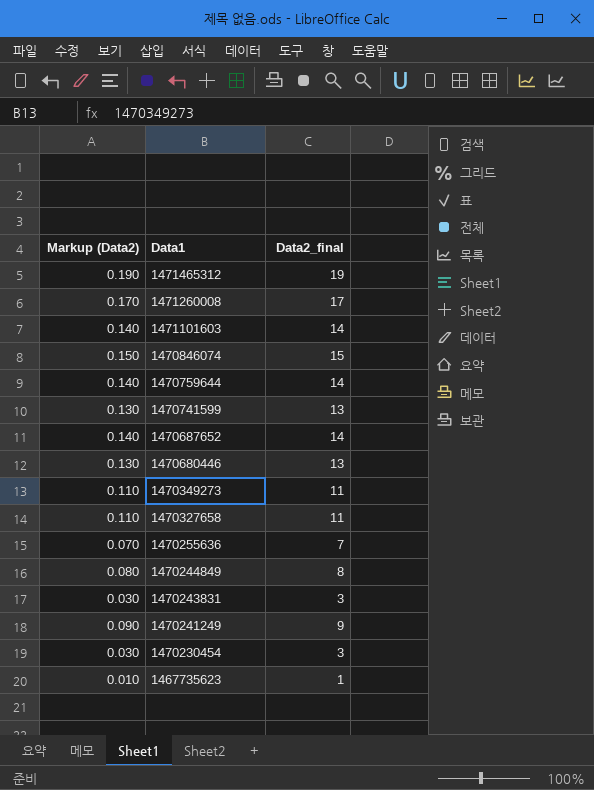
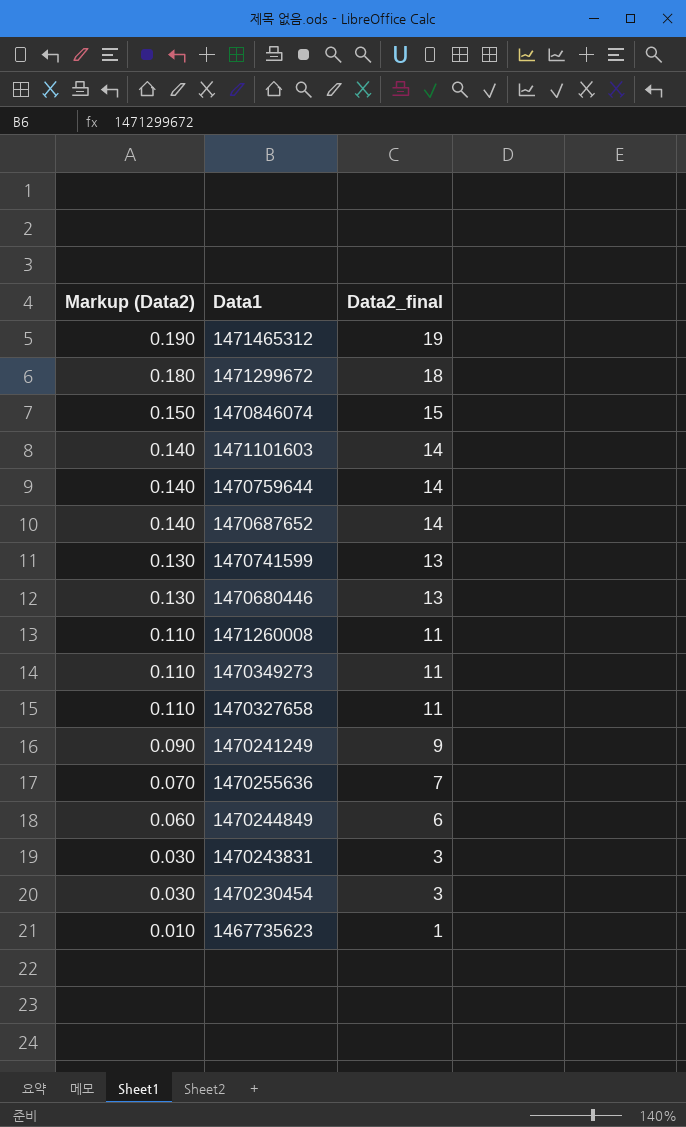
row order: Data1 descending -> Markup (Data2) descending
row 1471299672: none -> 0.180 | 18
1471260008 | Markup (Data2): 0.170 -> 0.110
1471260008 | Data2_final: 17 -> 11
1470244849 | Markup (Data2): 0.080 -> 0.060
1470244849 | Data2_final: 8 -> 6

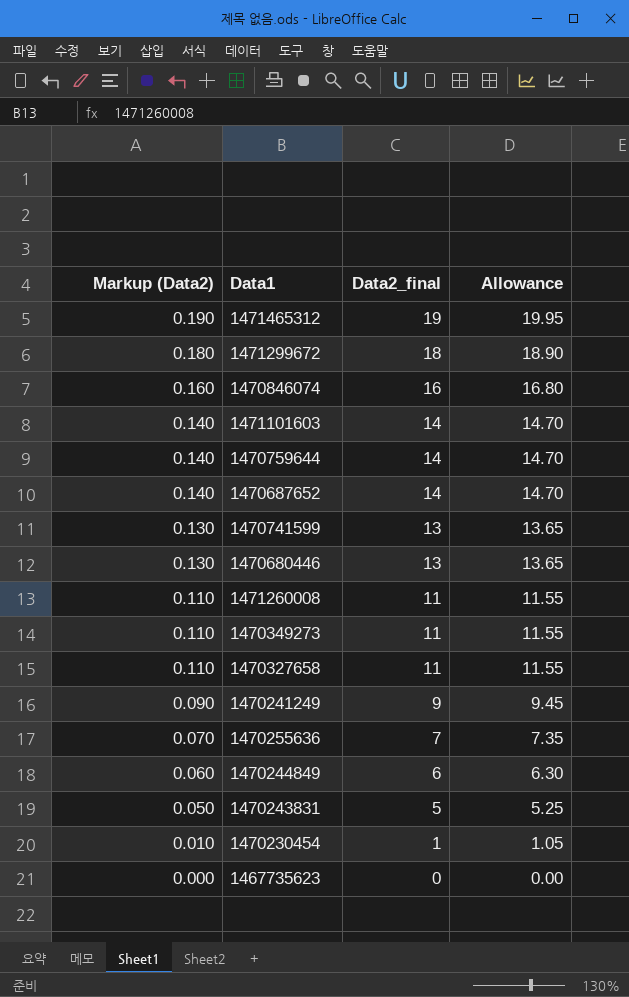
column Allowance | formula: none -> [Data2_final] * 1.05
1470846074 | Markup (Data2): 0.150 -> 0.160
1470846074 | Data2_final: 15 -> 16
1470243831 | Markup (Data2): 0.030 -> 0.050
1470243831 | Data2_final: 3 -> 5
1470230454 | Markup (Data2): 0.030 -> 0.010
1470230454 | Data2_final: 3 -> 1
1467735623 | Markup (Data2): 0.010 -> 0.000
1467735623 | Data2_final: 1 -> 0

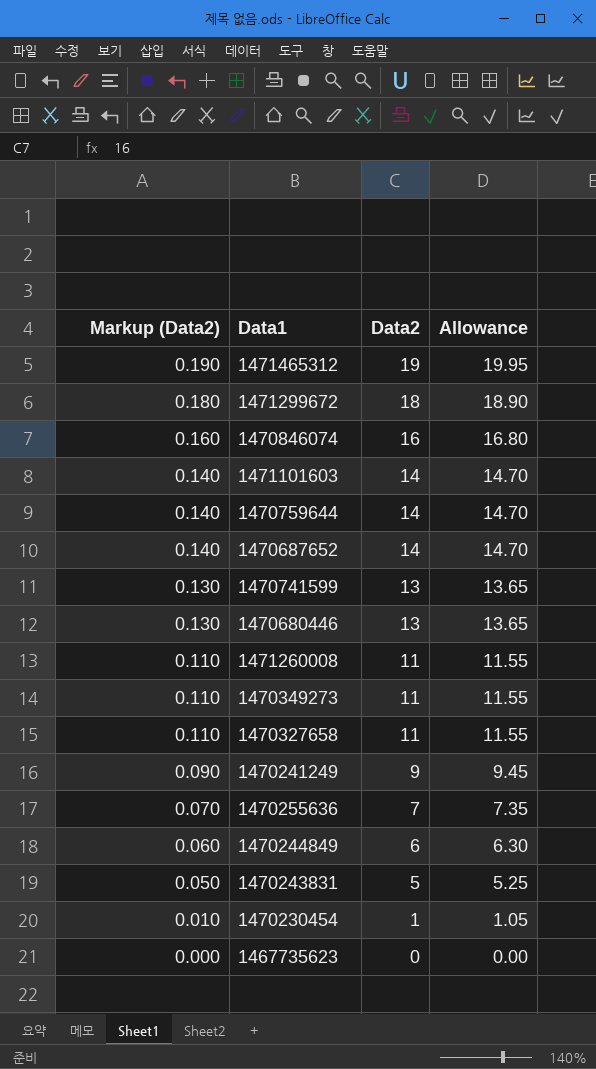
column name: Data2_final -> Data2

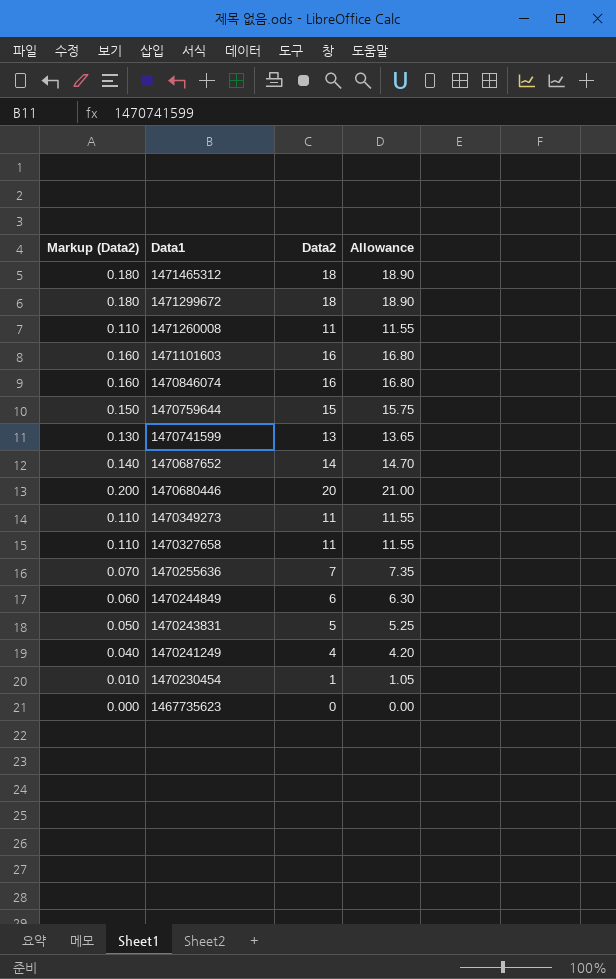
row order: Markup (Data2) descending -> Data1 descending
1471465312 | Markup (Data2): 0.190 -> 0.180
1471465312 | Data2: 19 -> 18
1471465312 | Allowance: 19.95 -> 18.90
1471101603 | Markup (Data2): 0.140 -> 0.160
1471101603 | Data2: 14 -> 16
1471101603 | Allowance: 14.70 -> 16.80
1470759644 | Markup (Data2): 0.140 -> 0.150
1470759644 | Data2: 14 -> 15
1470759644 | Allowance: 14.70 -> 15.75
1470680446 | Markup (Data2): 0.130 -> 0.200
1470680446 | Data2: 13 -> 20
1470680446 | Allowance: 13.65 -> 21.00
1470241249 | Markup (Data2): 0.090 -> 0.040
1470241249 | Data2: 9 -> 4
1470241249 | Allowance: 9.45 -> 4.20

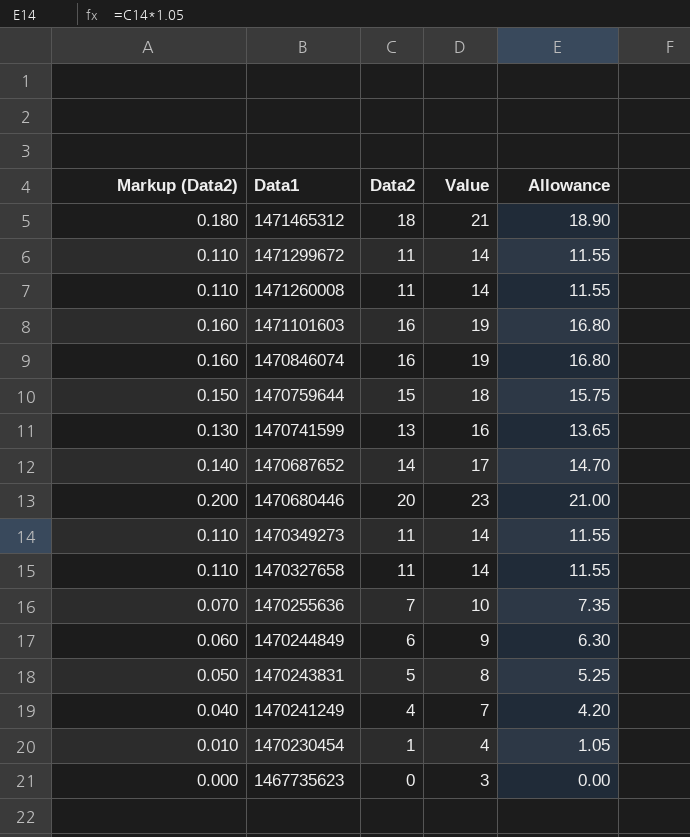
column Value | formula: none -> [Data2] + 3
1471299672 | Markup (Data2): 0.180 -> 0.110
1471299672 | Data2: 18 -> 11
1471299672 | Allowance: 18.90 -> 11.55

